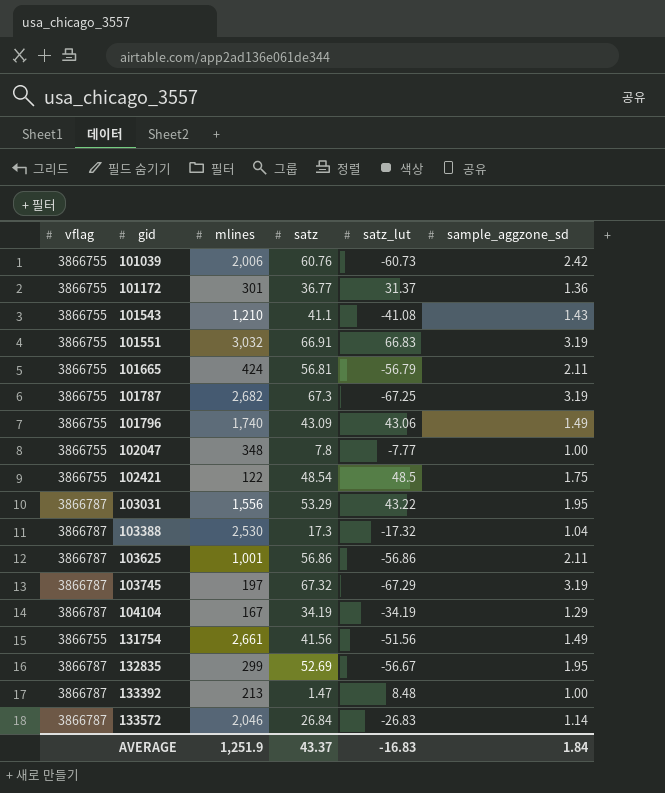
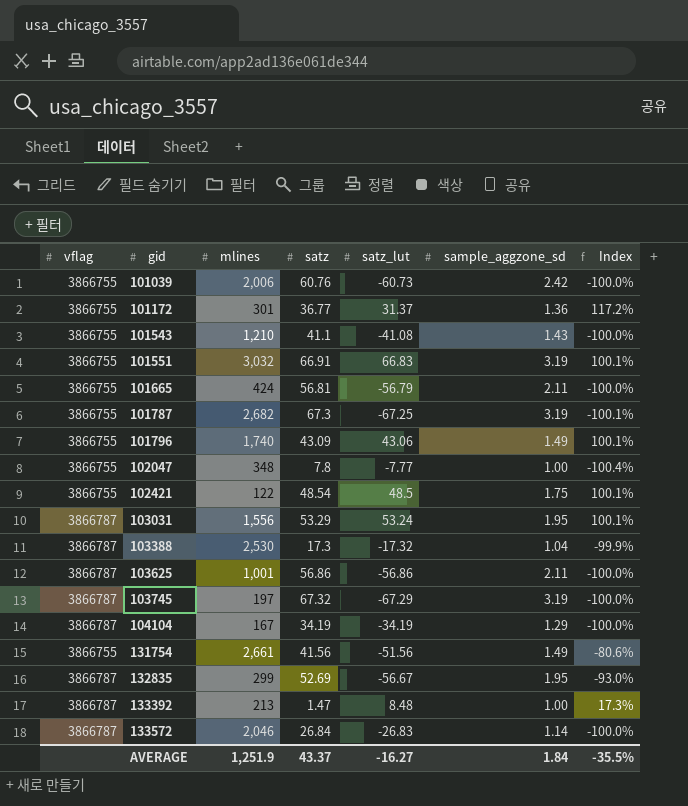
column Index | formula: none -> [satz] / [satz_lut]
103031 | satz_lut: 43.22 -> 53.24
AVERAGE | satz_lut: -16.83 -> -16.27

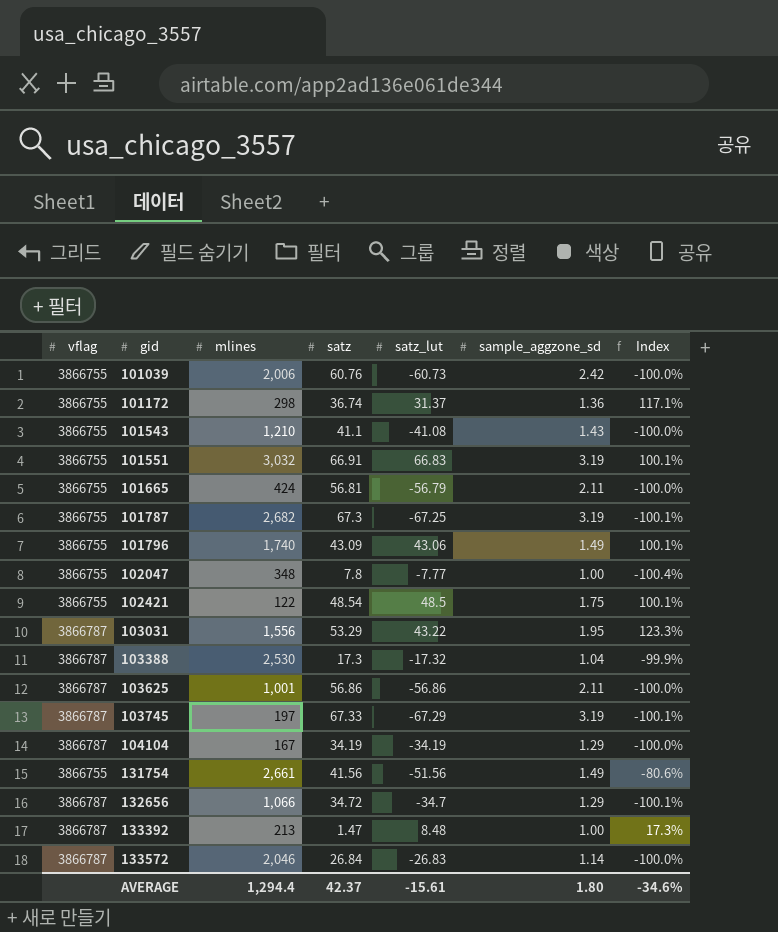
row 132835: 3866787 | 299 | 52.69 | -56.67 | 1.95 | -93.0% -> none
101172 | mlines: 301 -> 298
101172 | satz: 36.77 -> 36.74
101172 | Index: 117.2% -> 117.1%
103031 | satz_lut: 53.24 -> 43.22
103031 | Index: 100.1% -> 123.3%
103745 | satz: 67.32 -> 67.33
103745 | Index: -100.0% -> -100.1%
row 132656: none -> 3866787 | 1,066 | 34.72 | -34.7 | 1.29 | -100.1%
AVERAGE | mlines: 1,251.9 -> 1,294.4
AVERAGE | satz: 43.37 -> 42.37
AVERAGE | satz_lut: -16.27 -> -15.61
AVERAGE | sample_aggzone_sd: 1.84 -> 1.80
AVERAGE | Index: -35.5% -> -34.6%

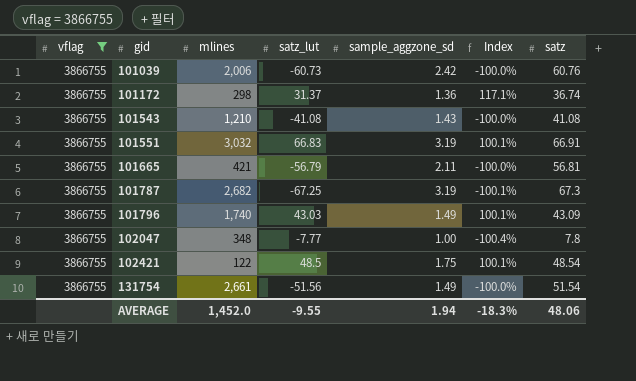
filter: none -> vflag = 3866755
column satz | position: 4 -> 7
101543 | satz: 41.1 -> 41.08
101665 | mlines: 424 -> 421
101796 | satz_lut: 43.06 -> 43.03
131754 | Index: -80.6% -> -100.0%
131754 | satz: 41.56 -> 51.54
AVERAGE | mlines: 1,294.4 -> 1,452.0
AVERAGE | satz_lut: -15.61 -> -9.55
AVERAGE | sample_aggzone_sd: 1.80 -> 1.94
AVERAGE | Index: -34.6% -> -18.3%
AVERAGE | satz: 42.37 -> 48.06

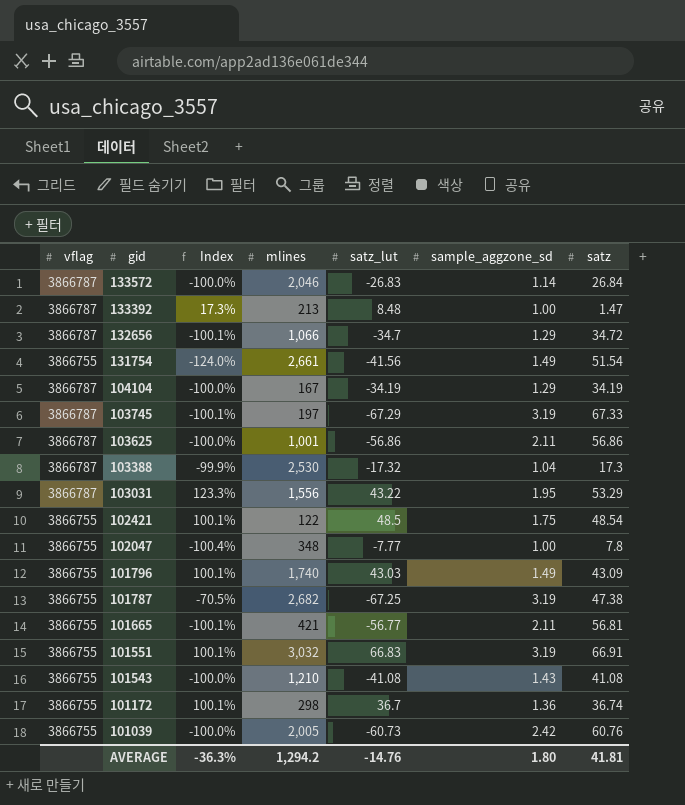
filter: vflag = 3866755 -> none
row order: gid ascending -> gid descending
column Index | position: 6 -> 3
131754 | Index: -100.0% -> -124.0%
131754 | satz_lut: -51.56 -> -41.56
101787 | Index: -100.1% -> -70.5%
101787 | satz: 67.3 -> 47.38
101665 | Index: -100.0% -> -100.1%
101665 | satz_lut: -56.79 -> -56.77
101172 | Index: 117.1% -> 100.1%
101172 | satz_lut: 31.37 -> 36.7
101039 | mlines: 2,006 -> 2,005
AVERAGE | Index: -18.3% -> -36.3%
AVERAGE | mlines: 1,452.0 -> 1,294.2
AVERAGE | satz_lut: -9.55 -> -14.76
AVERAGE | sample_aggzone_sd: 1.94 -> 1.80
AVERAGE | satz: 48.06 -> 41.81

